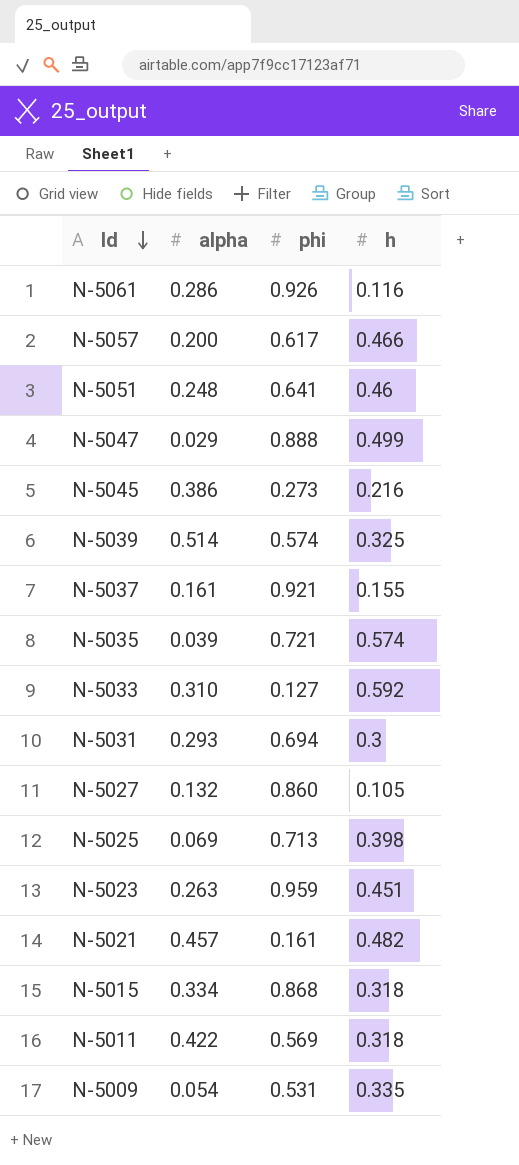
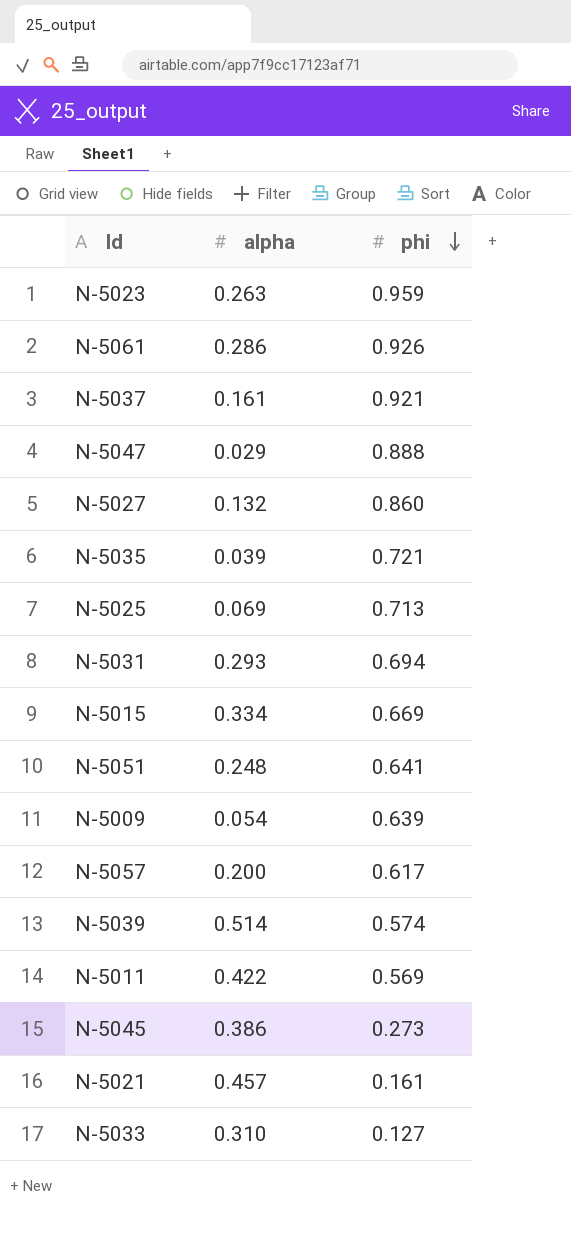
row order: Id descending -> phi descending
column h | position: 4 -> none
N-5015 | phi: 0.868 -> 0.669
N-5009 | phi: 0.531 -> 0.639

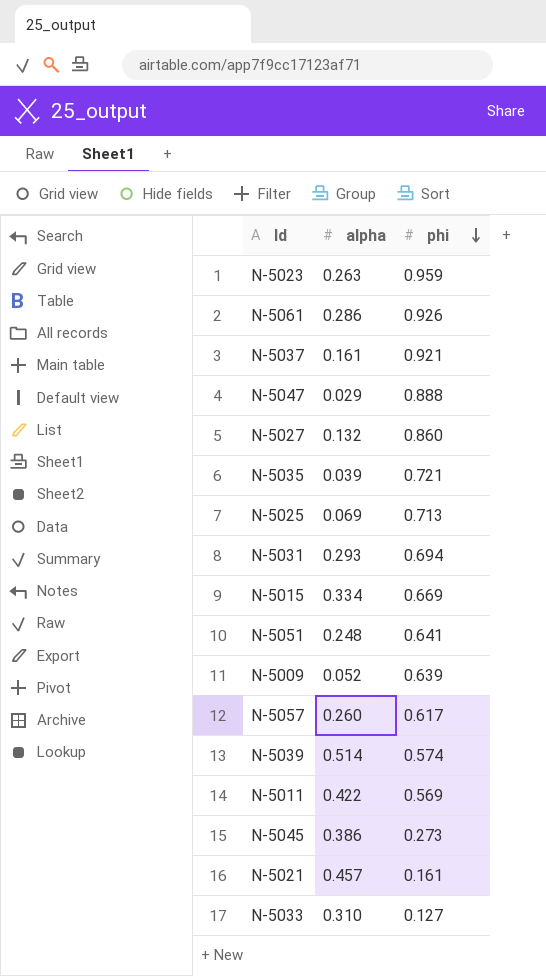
N-5009 | alpha: 0.054 -> 0.052
N-5057 | alpha: 0.200 -> 0.260

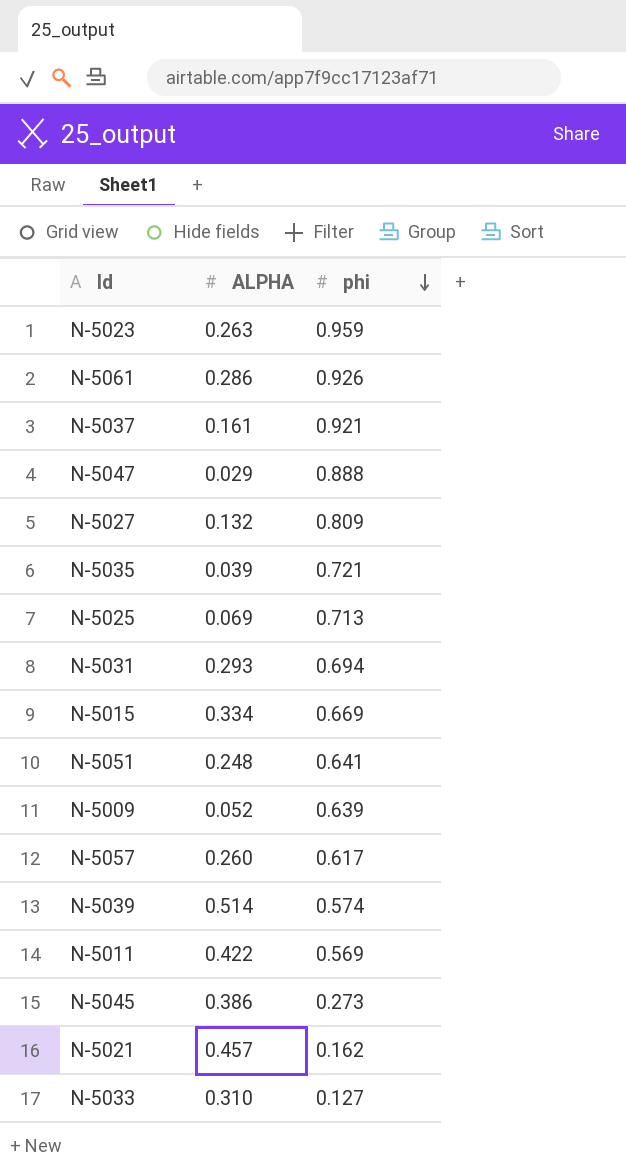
column name: alpha -> ALPHA
N-5027 | phi: 0.860 -> 0.809
N-5021 | phi: 0.161 -> 0.162

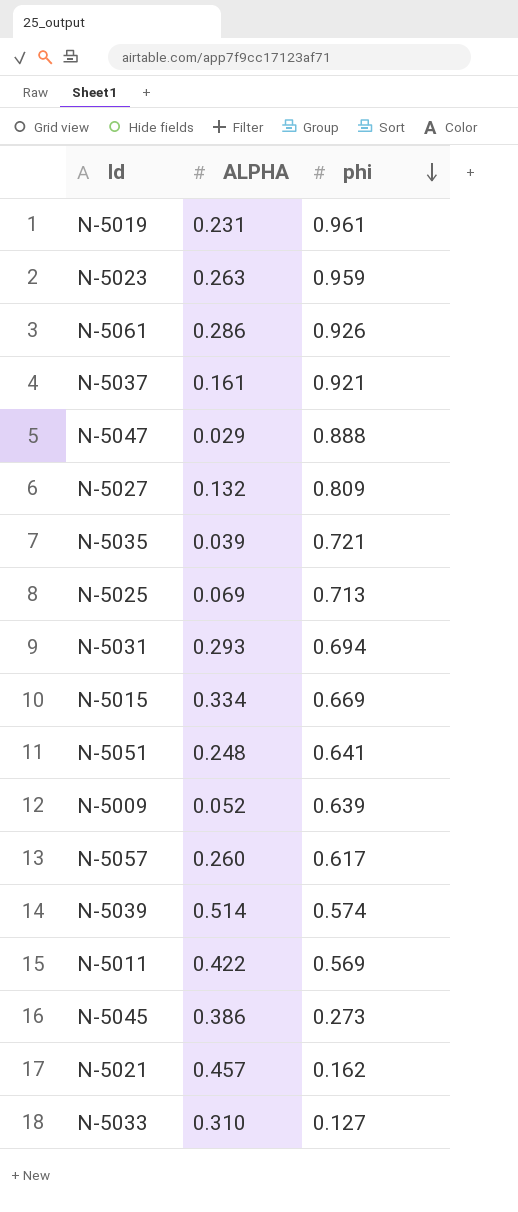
row N-5019: none -> 0.231 | 0.961

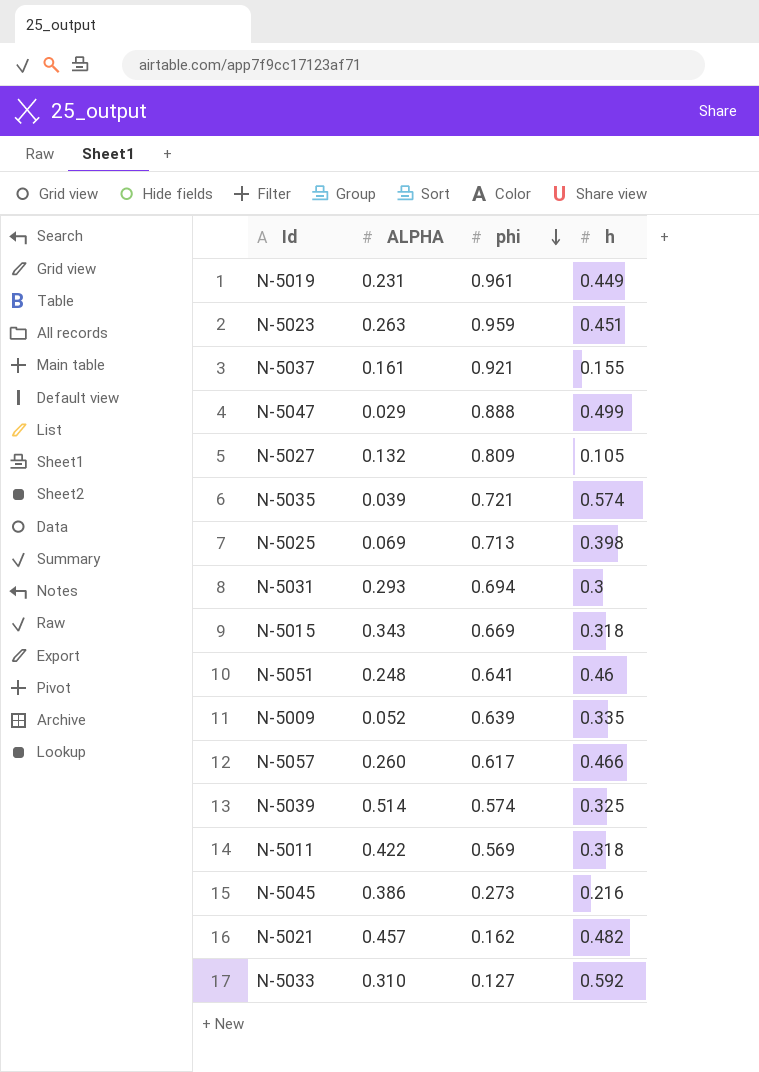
column h | position: none -> 4
row N-5061: 0.286 | 0.926 -> none
N-5015 | ALPHA: 0.334 -> 0.343

